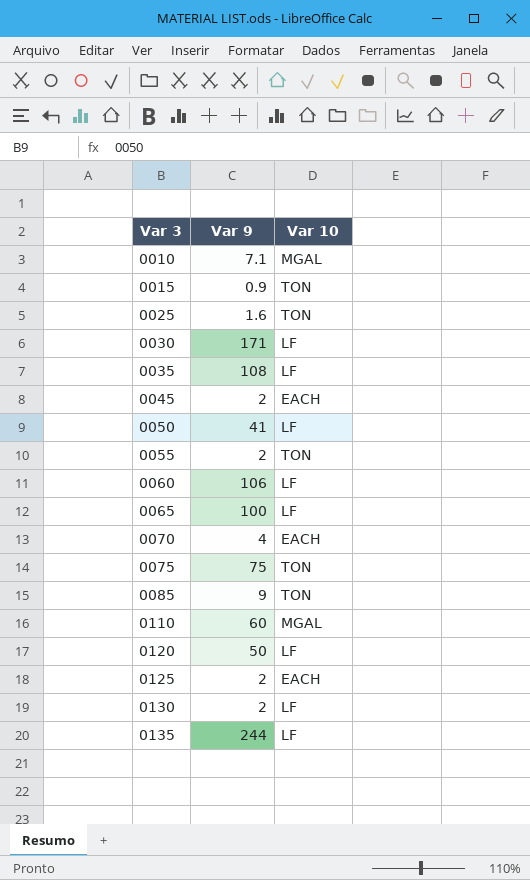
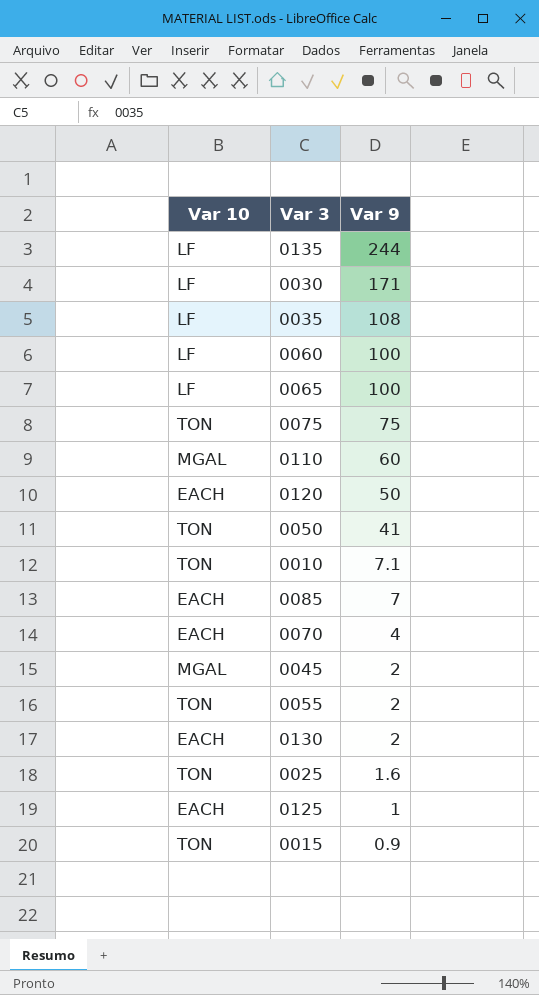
row order: Var 3 ascending -> Var 9 descending
column Var 10 | position: 3 -> 1
0060 | Var 9: 106 -> 100
0120 | Var 10: LF -> EACH
0050 | Var 10: LF -> TON
0010 | Var 10: MGAL -> TON
0085 | Var 10: TON -> EACH
0085 | Var 9: 9 -> 7
0045 | Var 10: EACH -> MGAL
0130 | Var 10: LF -> EACH
0125 | Var 9: 2 -> 1

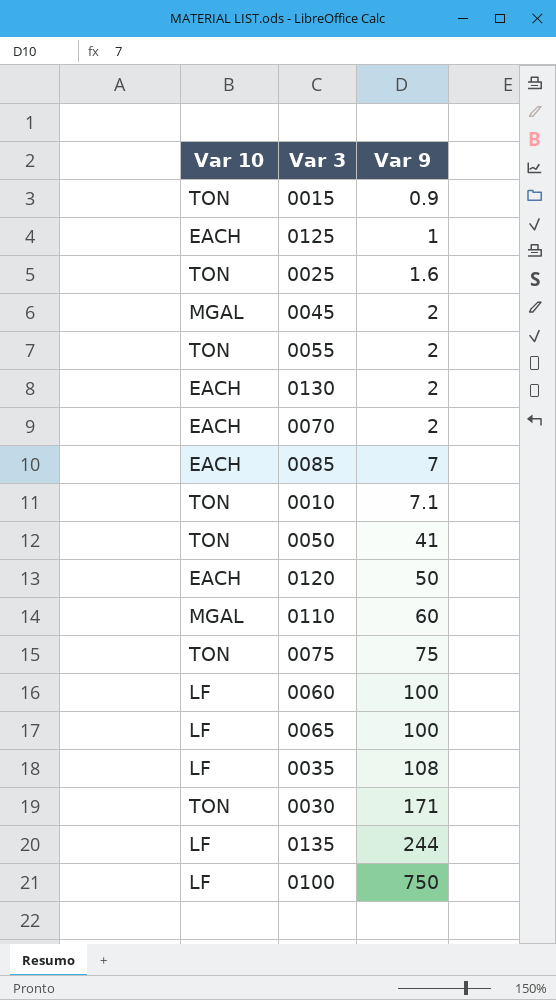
row order: Var 9 descending -> Var 9 ascending
0070 | Var 9: 4 -> 2
0030 | Var 10: LF -> TON
row 0100: none -> LF | 750

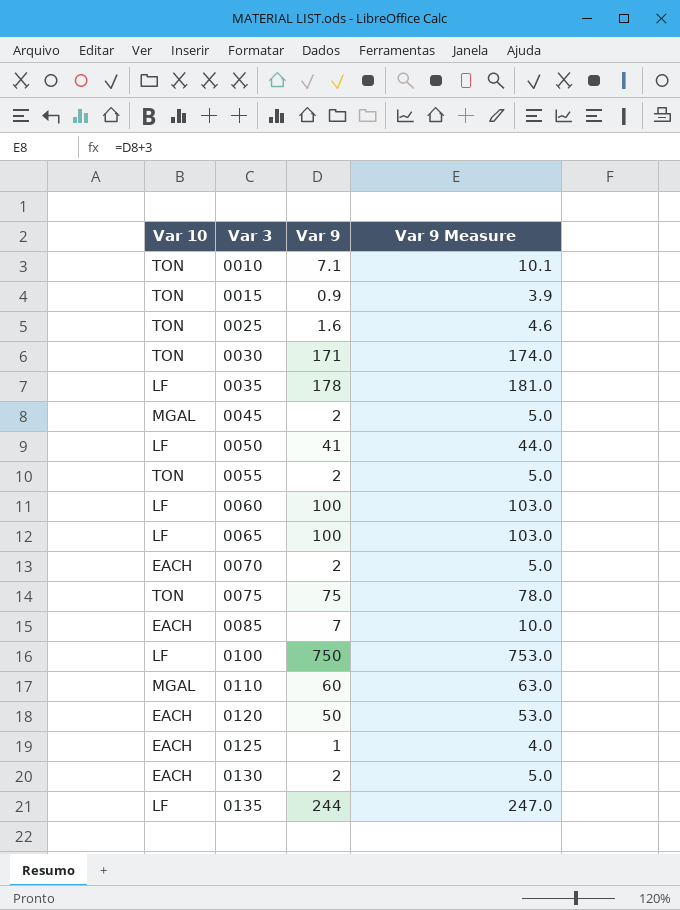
row order: Var 9 ascending -> Var 3 ascending
column Var 9 Measure | formula: none -> [Var 9] + 3
0035 | Var 9: 108 -> 178
0050 | Var 10: TON -> LF

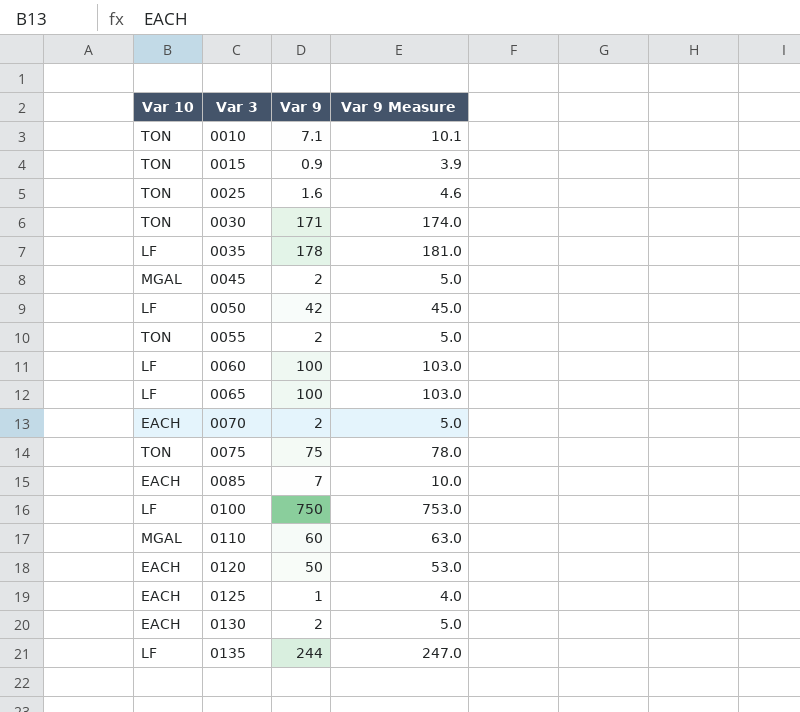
0050 | Var 9: 41 -> 42
0050 | Var 9 Measure: 44.0 -> 45.0

